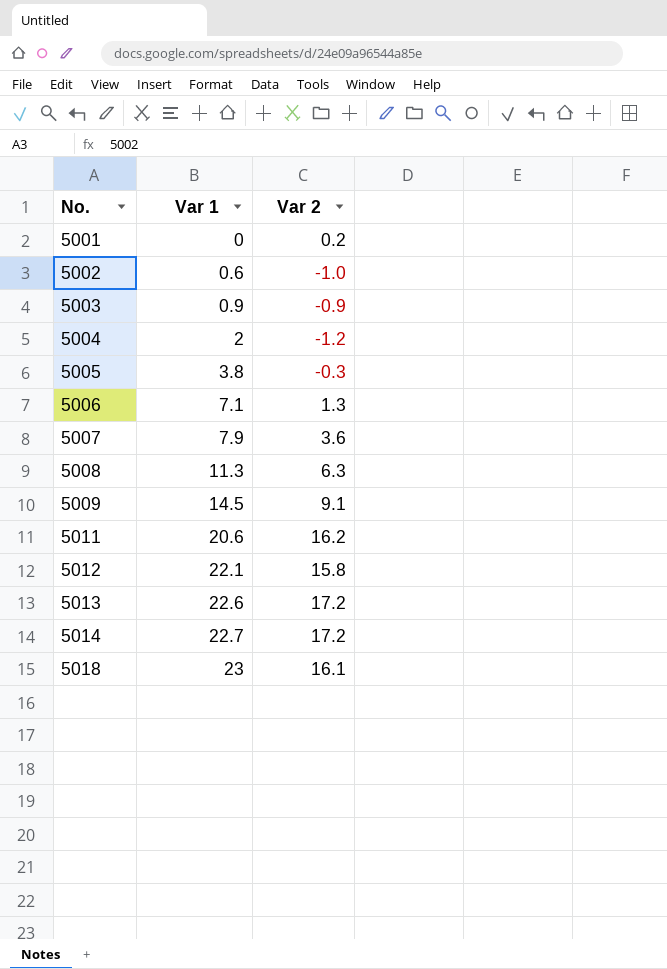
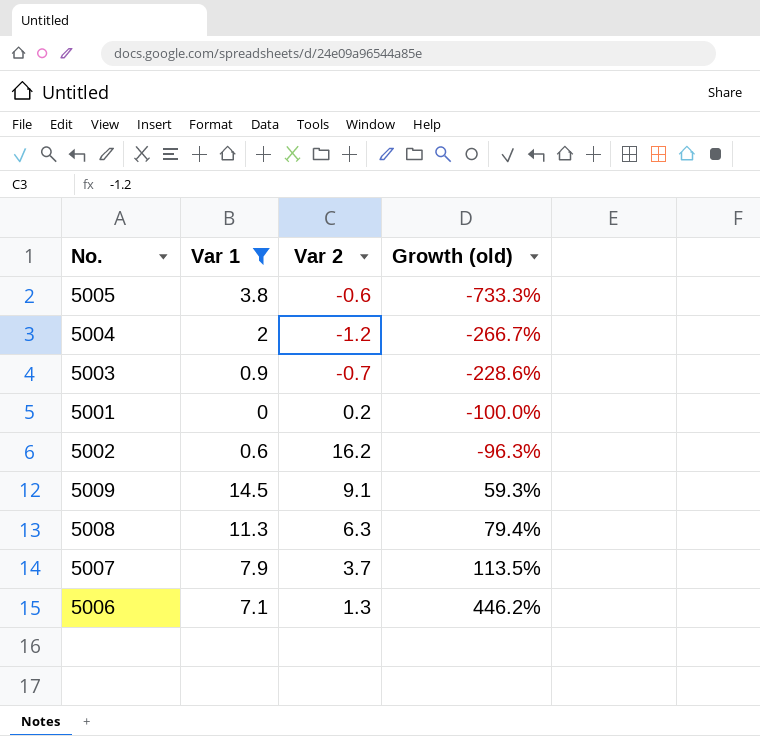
filter: none -> Var 1 <= 14.5
row order: No. ascending -> Growth (old) ascending
column Growth (old) | formula: none -> ([Var 1] - [Var 2]) / [Var 2]
5005 | Var 2: -0.3 -> -0.6
5003 | Var 2: -0.9 -> -0.7
5002 | Var 2: -1.0 -> 16.2
5007 | Var 2: 3.6 -> 3.7

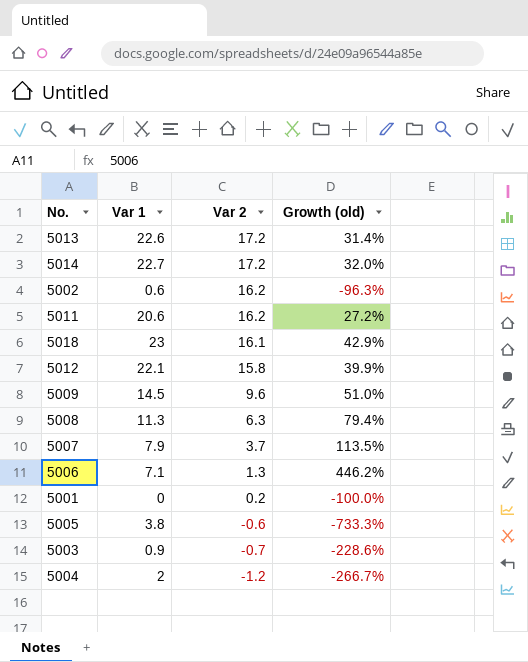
filter: Var 1 <= 14.5 -> none
row order: Growth (old) ascending -> Var 2 descending
5009 | Var 2: 9.1 -> 9.6
5009 | Growth (old): 59.3% -> 51.0%

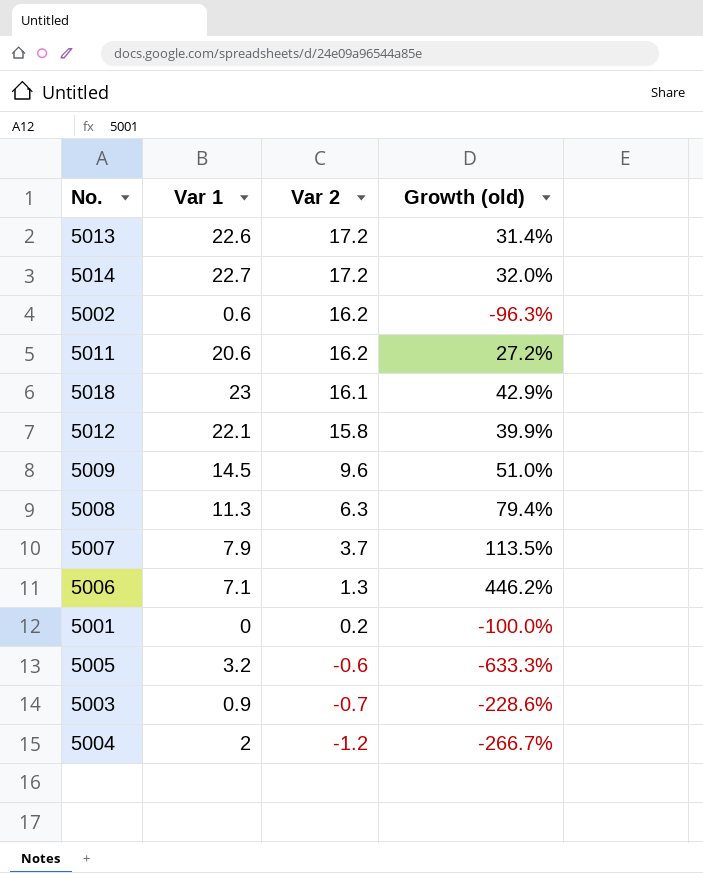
5005 | Var 1: 3.8 -> 3.2
5005 | Growth (old): -733.3% -> -633.3%

